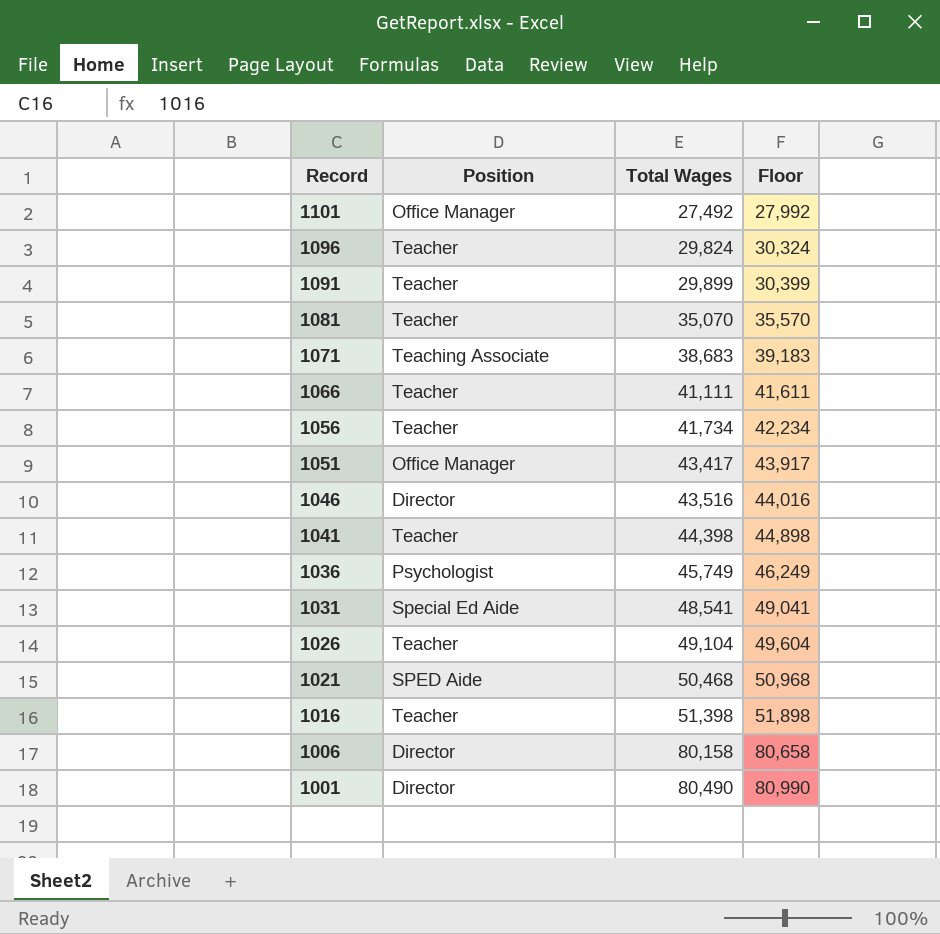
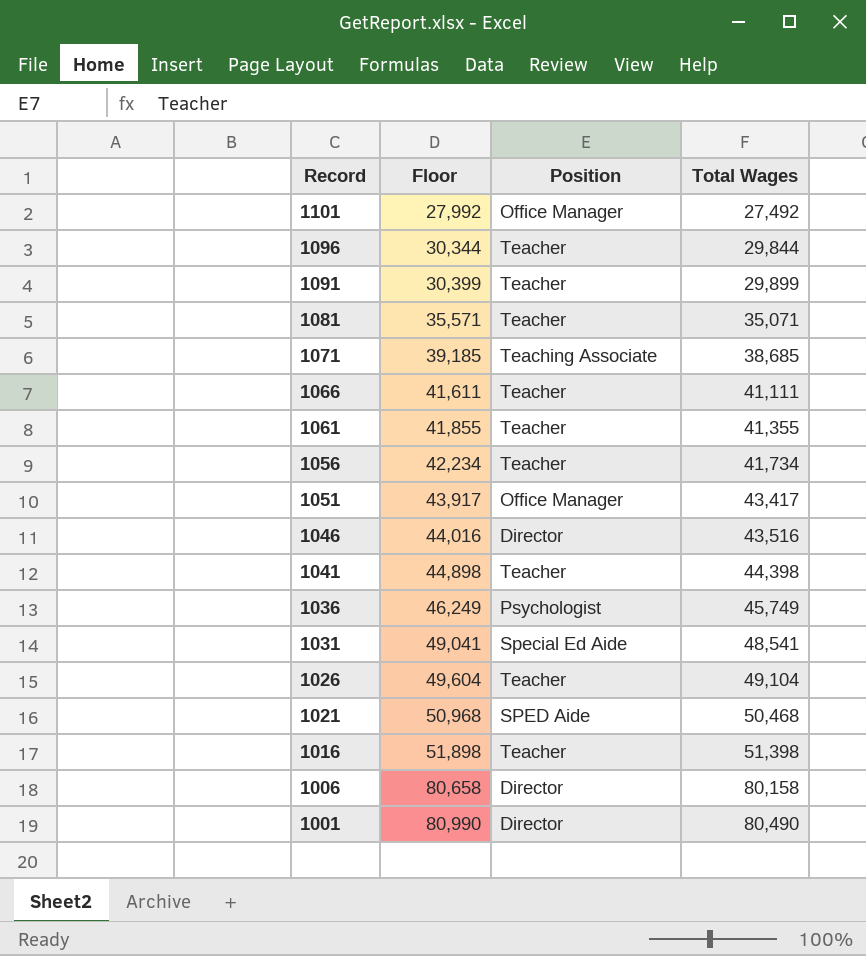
column Floor | position: 4 -> 2
1096 | Floor: 30,324 -> 30,344
1096 | Total Wages: 29,824 -> 29,844
1081 | Floor: 35,570 -> 35,571
1081 | Total Wages: 35,070 -> 35,071
1071 | Floor: 39,183 -> 39,185
1071 | Total Wages: 38,683 -> 38,685
row 1061: none -> 41,855 | Teacher | 41,355

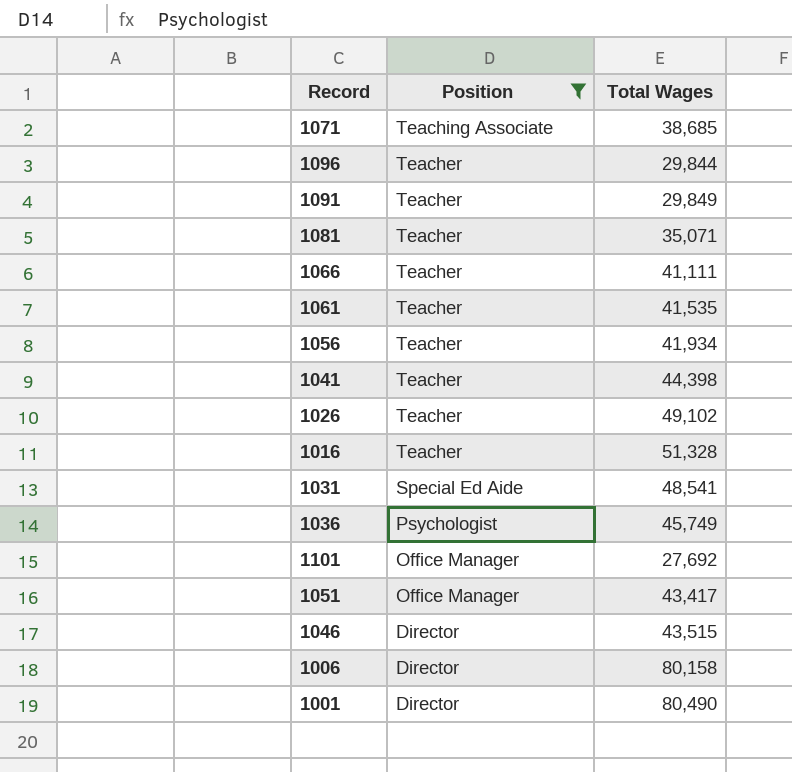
filter: none -> Position != SPED Aide
row order: Record descending -> Position descending
column Floor | formula: [Total Wages] + 500 -> none
1091 | Total Wages: 29,899 -> 29,849
1061 | Total Wages: 41,355 -> 41,535
1056 | Total Wages: 41,734 -> 41,934
1026 | Total Wages: 49,104 -> 49,102
1016 | Total Wages: 51,398 -> 51,328
1101 | Total Wages: 27,492 -> 27,692
1046 | Total Wages: 43,516 -> 43,515

